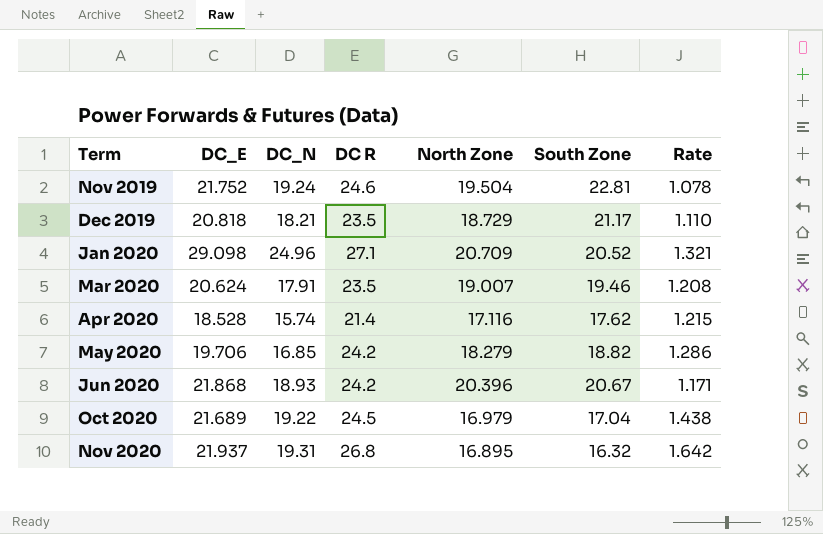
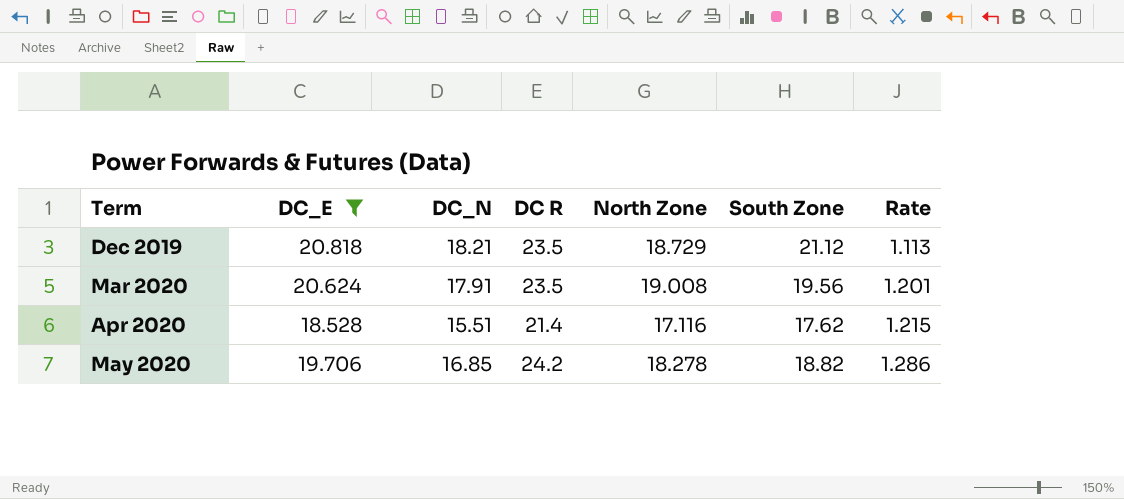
filter: none -> DC_E <= 20.818
Dec 2019 | South Zone: 21.17 -> 21.12
Dec 2019 | Rate: 1.110 -> 1.113
Mar 2020 | North Zone: 19.007 -> 19.008
Mar 2020 | South Zone: 19.46 -> 19.56
Mar 2020 | Rate: 1.208 -> 1.201
Apr 2020 | DC_N: 15.74 -> 15.51
May 2020 | North Zone: 18.279 -> 18.278

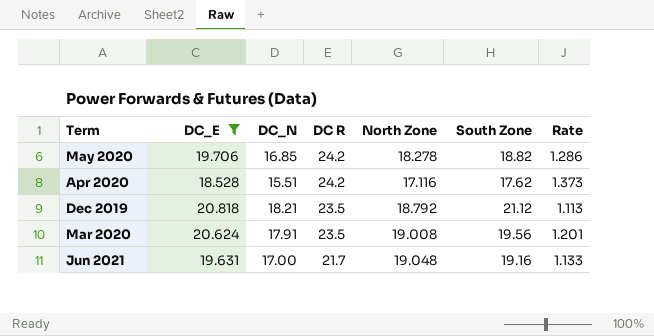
row order: Term ascending -> DC R descending
Apr 2020 | DC R: 21.4 -> 24.2
Apr 2020 | Rate: 1.215 -> 1.373
Dec 2019 | North Zone: 18.729 -> 18.792
row Jun 2021: none -> 19.631 | 17.00 | 21.7 | 19.048 | 19.16 | 1.133

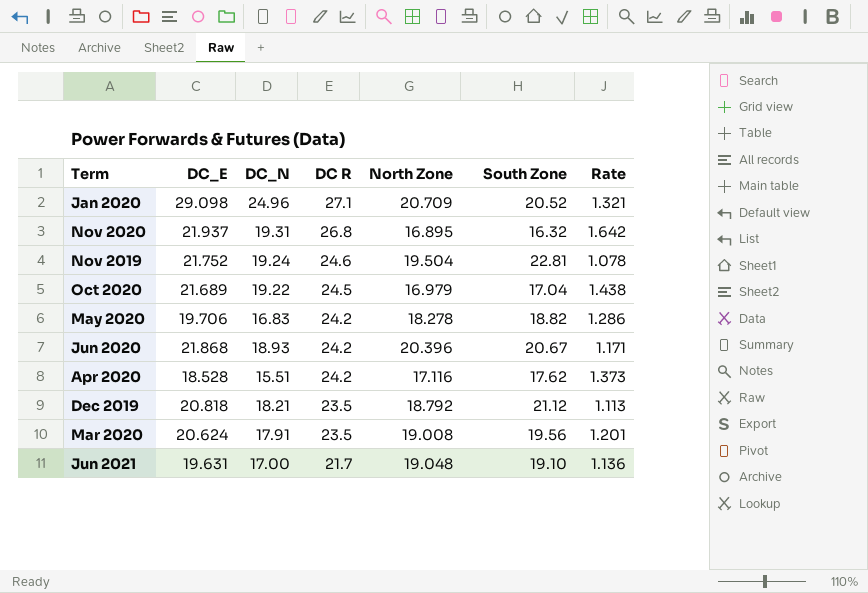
filter: DC_E <= 20.818 -> none
May 2020 | DC_N: 16.85 -> 16.83
Jun 2021 | South Zone: 19.16 -> 19.10
Jun 2021 | Rate: 1.133 -> 1.136

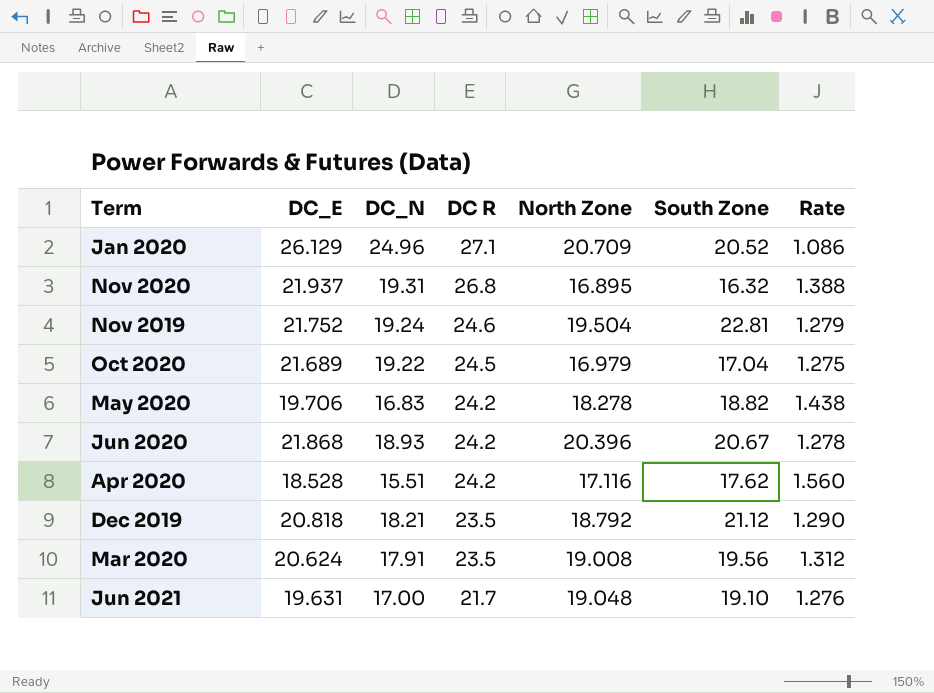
column Rate | formula: [DC R] / [South Zone] -> [DC R] / [DC_N]
Jan 2020 | DC_E: 29.098 -> 26.129

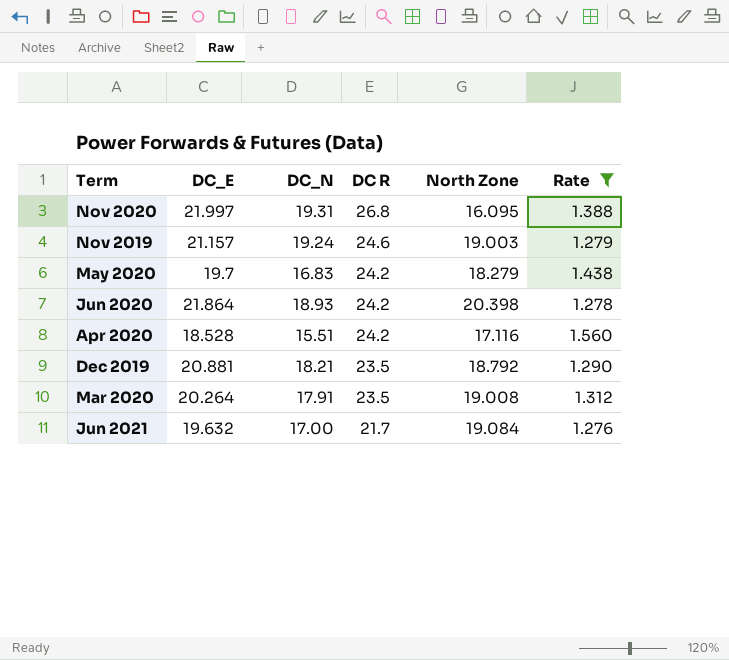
filter: none -> Rate >= 1.276
column South Zone | position: 6 -> none
Nov 2020 | DC_E: 21.937 -> 21.997
Nov 2020 | North Zone: 16.895 -> 16.095
Nov 2019 | DC_E: 21.752 -> 21.157
Nov 2019 | North Zone: 19.504 -> 19.003
May 2020 | DC_E: 19.706 -> 19.7
May 2020 | North Zone: 18.278 -> 18.279
Jun 2020 | DC_E: 21.868 -> 21.864
Jun 2020 | North Zone: 20.396 -> 20.398
Dec 2019 | DC_E: 20.818 -> 20.881
Mar 2020 | DC_E: 20.624 -> 20.264
Jun 2021 | DC_E: 19.631 -> 19.632
Jun 2021 | North Zone: 19.048 -> 19.084

